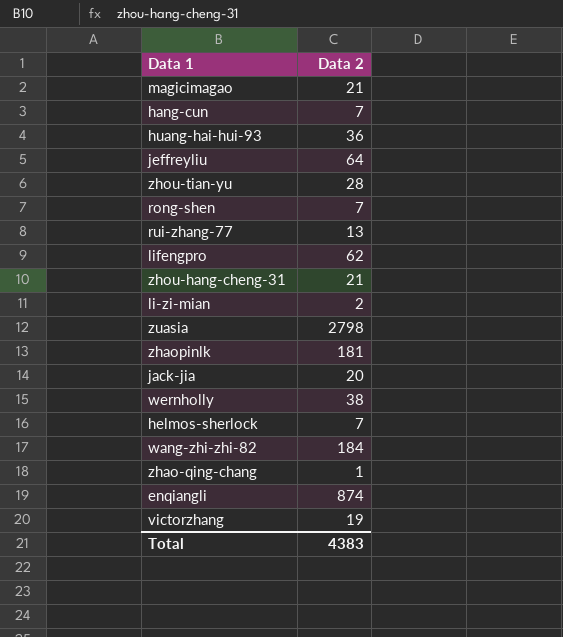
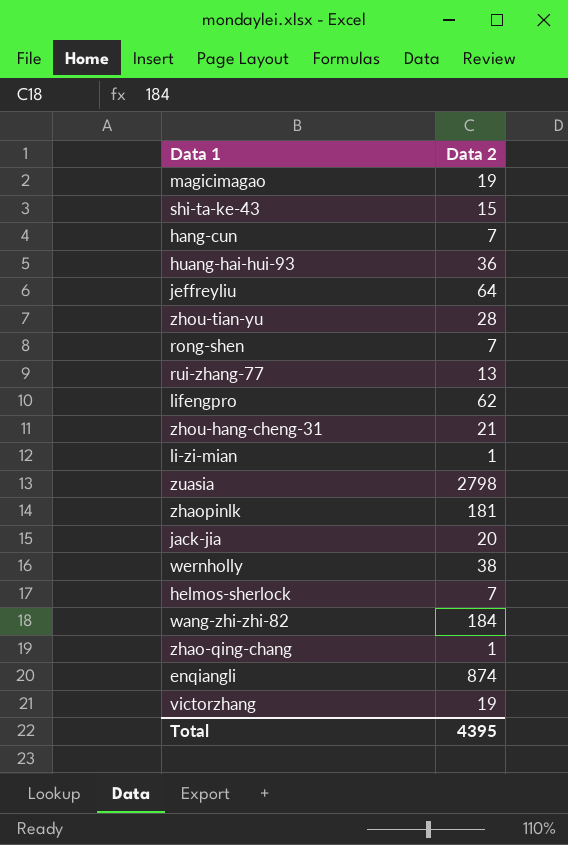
magicimagao | Data 2: 21 -> 19
row shi-ta-ke-43: none -> 15
li-zi-mian | Data 2: 2 -> 1
Total | Data 2: 4383 -> 4395

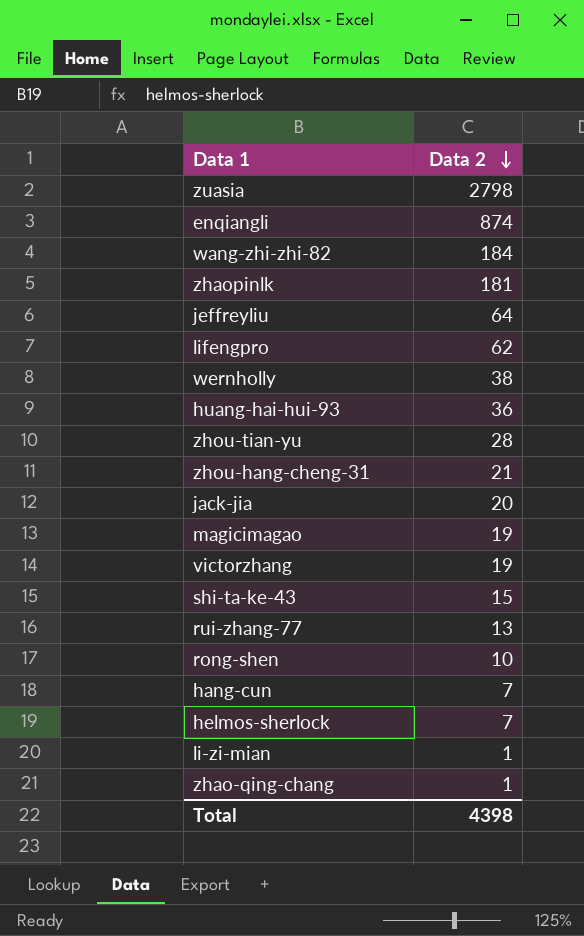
row order: none -> Data 2 descending
rong-shen | Data 2: 7 -> 10
Total | Data 2: 4395 -> 4398

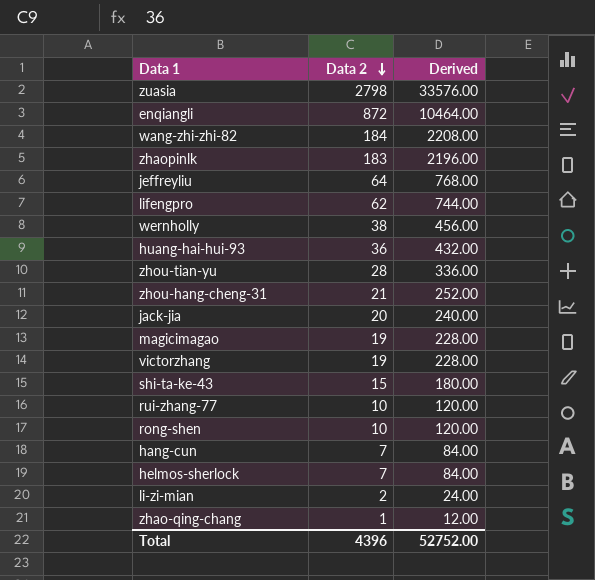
column Derived | formula: none -> [Data 2] * 12
enqiangli | Data 2: 874 -> 872
zhaopinlk | Data 2: 181 -> 183
rui-zhang-77 | Data 2: 13 -> 10
li-zi-mian | Data 2: 1 -> 2
Total | Data 2: 4398 -> 4396

